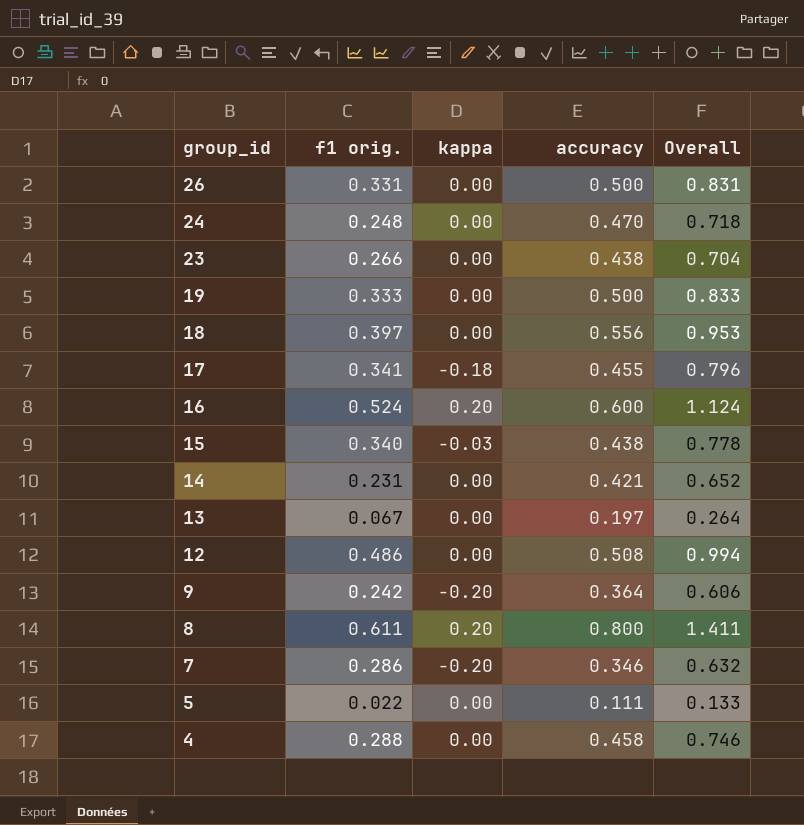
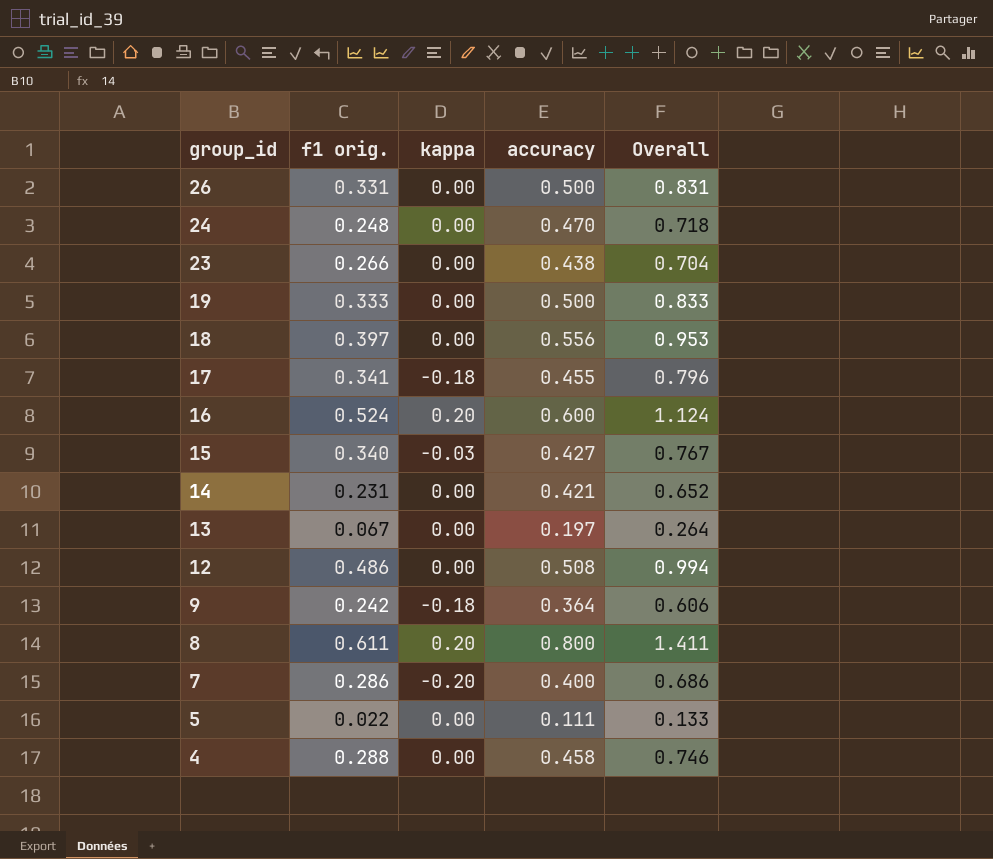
15 | accuracy: 0.438 -> 0.427
15 | Overall: 0.778 -> 0.767
9 | kappa: -0.20 -> -0.18
7 | accuracy: 0.346 -> 0.400
7 | Overall: 0.632 -> 0.686

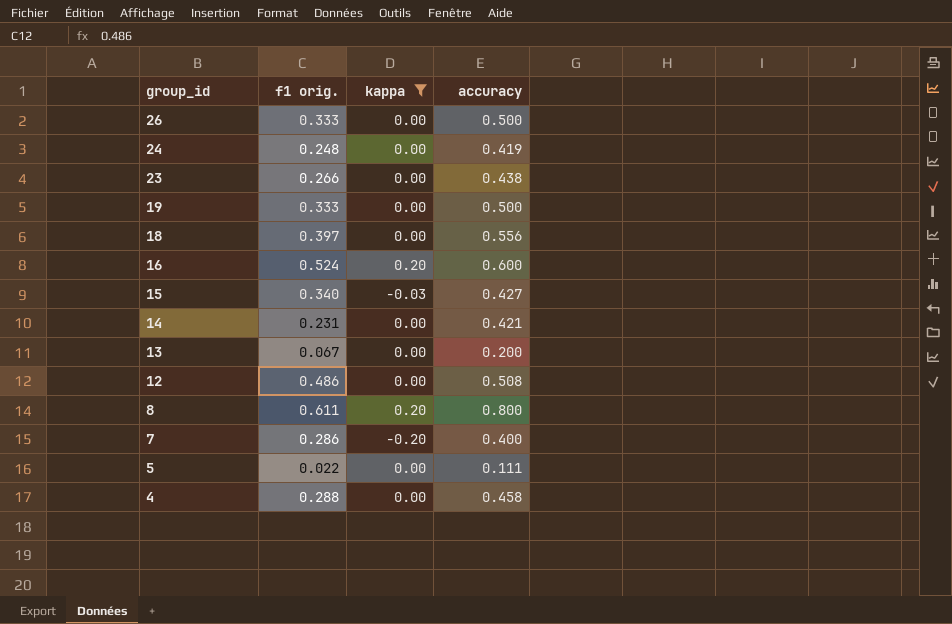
filter: none -> kappa != -0.18
column Overall | formula: [f1 orig.] + [accuracy] -> none
26 | f1 orig.: 0.331 -> 0.333
24 | accuracy: 0.470 -> 0.419
13 | accuracy: 0.197 -> 0.200

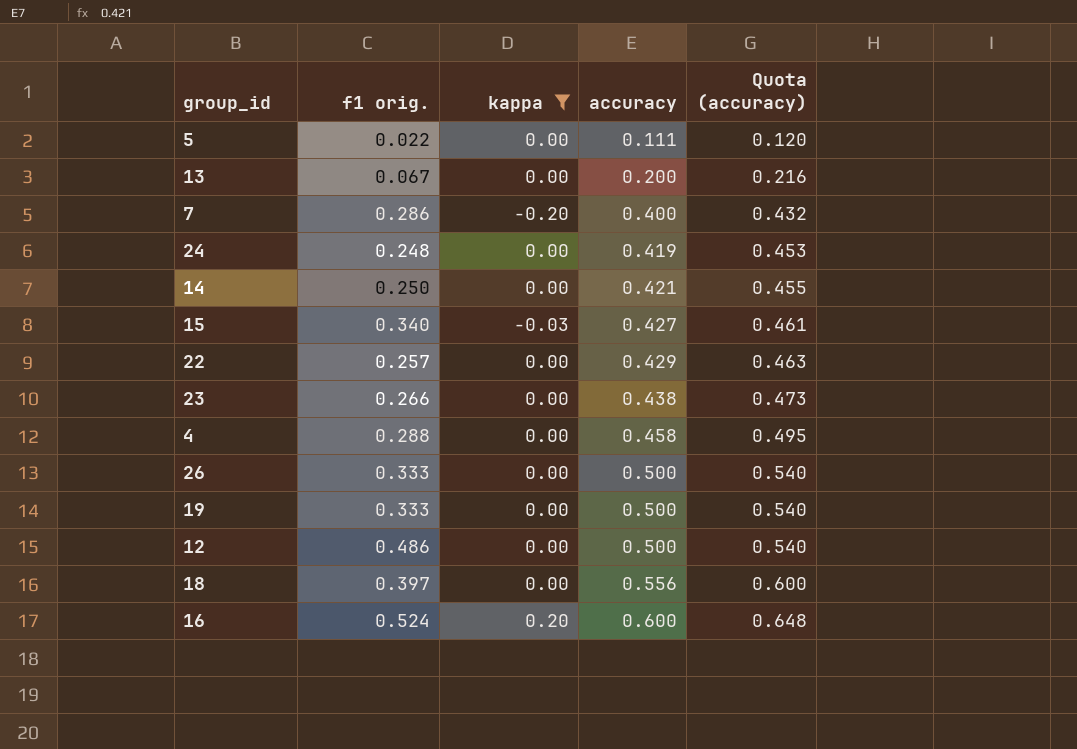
row order: group_id descending -> accuracy ascending
column Quota (accuracy) | formula: none -> [accuracy] * 1.08
row 8: 0.611 | 0.20 | 0.800 -> none
14 | f1 orig.: 0.231 -> 0.250
row 22: none -> 0.257 | 0.00 | 0.429 | 0.463
12 | accuracy: 0.508 -> 0.500

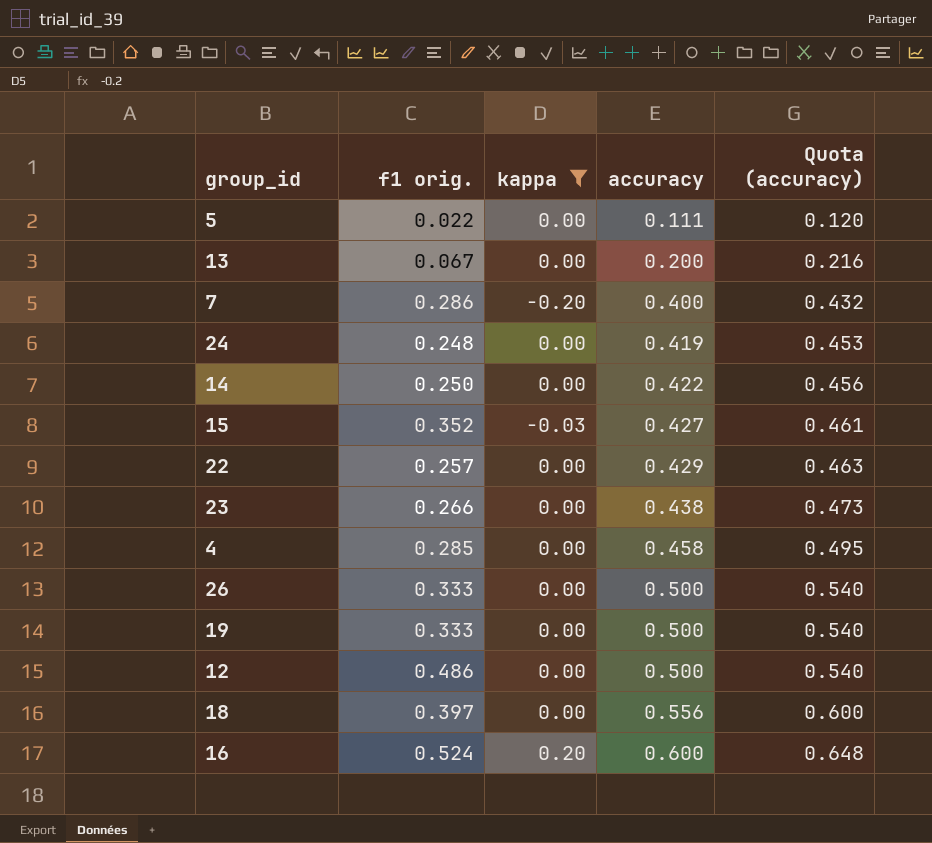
14 | accuracy: 0.421 -> 0.422
14 | Quota (accuracy): 0.455 -> 0.456
15 | f1 orig.: 0.340 -> 0.352
4 | f1 orig.: 0.288 -> 0.285

